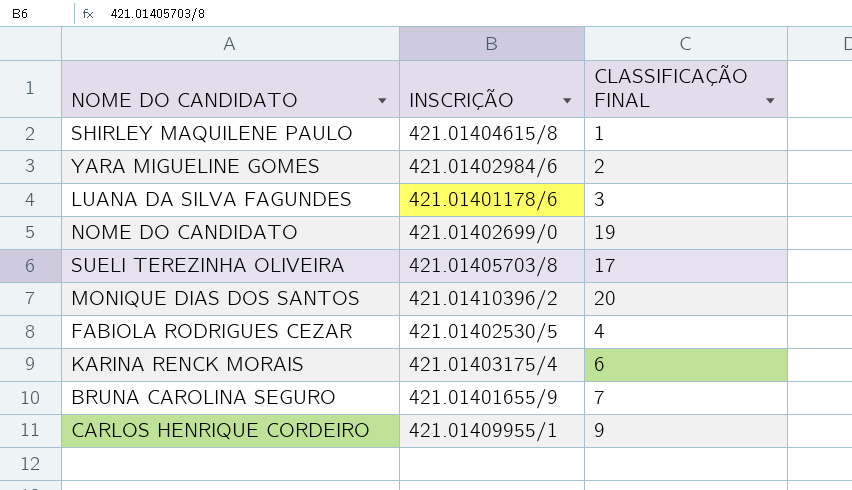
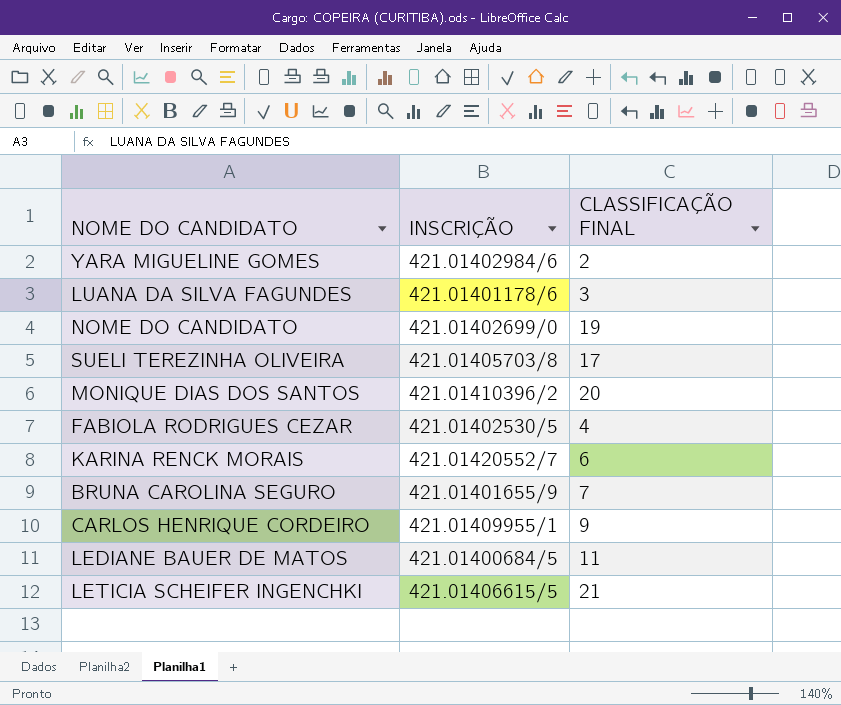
row SHIRLEY MAQUILENE PAULO: 421.01404615/8 | 1 -> none
KARINA RENCK MORAIS | INSCRIÇÃO: 421.01403175/4 -> 421.01420552/7
row LEDIANE BAUER DE MATOS: none -> 421.01400684/5 | 11
row LETICIA SCHEIFER INGENCHKI: none -> 421.01406615/5 | 21

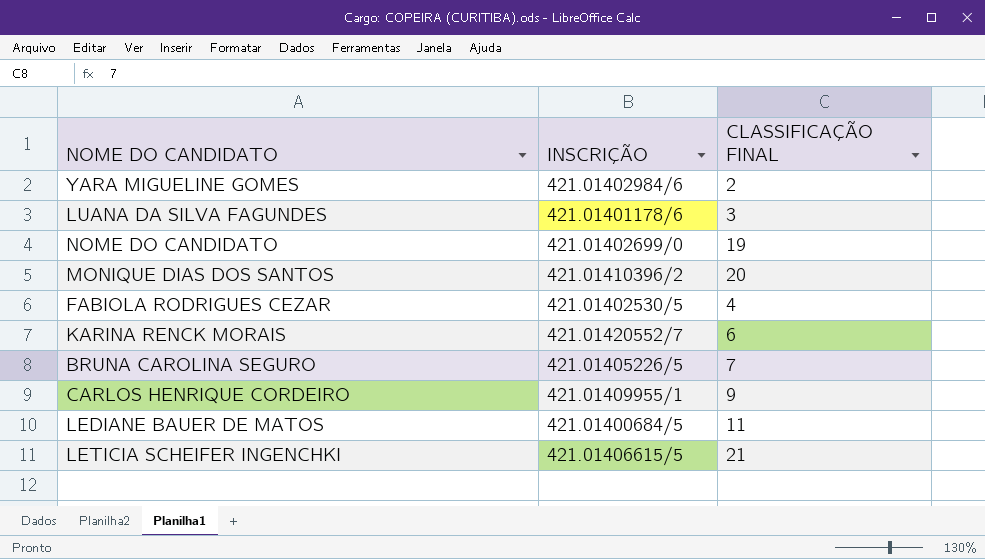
row SUELI TEREZINHA OLIVEIRA: 421.01405703/8 | 17 -> none
BRUNA CAROLINA SEGURO | INSCRIÇÃO: 421.01401655/9 -> 421.01405226/5

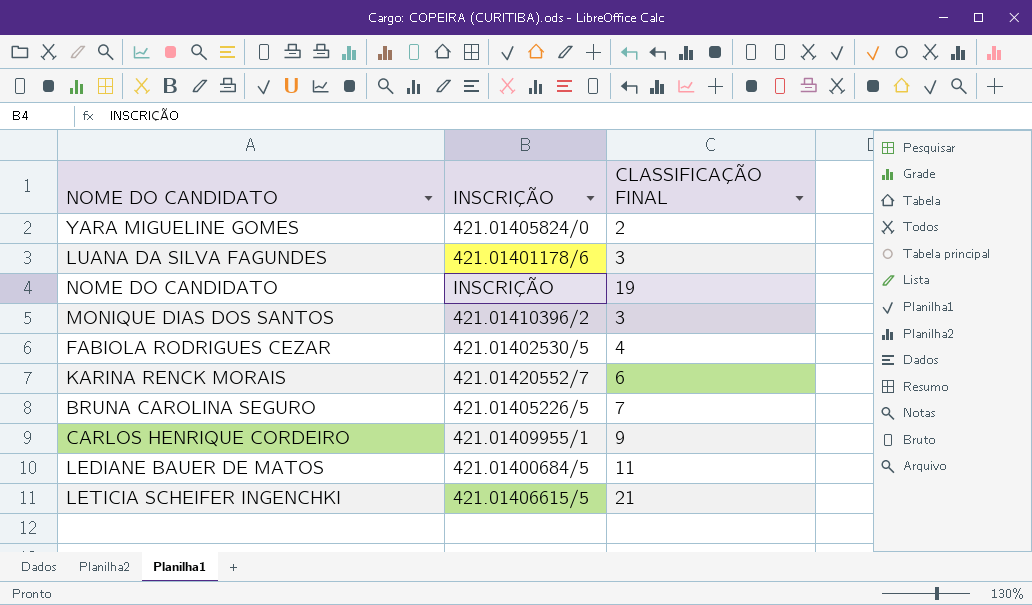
YARA MIGUELINE GOMES | INSCRIÇÃO: 421.01402984/6 -> 421.01405824/0
NOME DO CANDIDATO | INSCRIÇÃO: 421.01402699/0 -> INSCRIÇÃO
MONIQUE DIAS DOS SANTOS | CLASSIFICAÇÃO FINAL: 20 -> 3

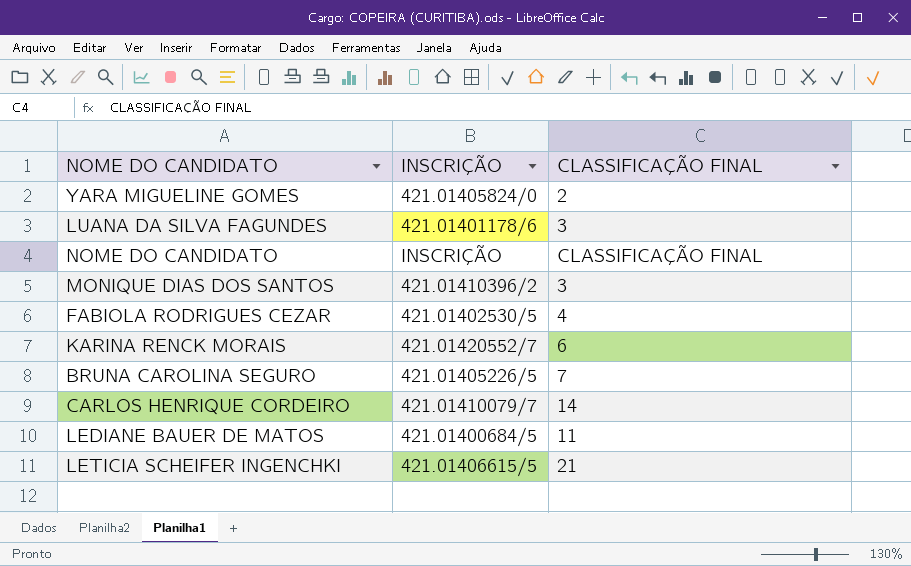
NOME DO CANDIDATO | CLASSIFICAÇÃO FINAL: 19 -> CLASSIFICAÇÃO FINAL
CARLOS HENRIQUE CORDEIRO | INSCRIÇÃO: 421.01409955/1 -> 421.01410079/7
CARLOS HENRIQUE CORDEIRO | CLASSIFICAÇÃO FINAL: 9 -> 14

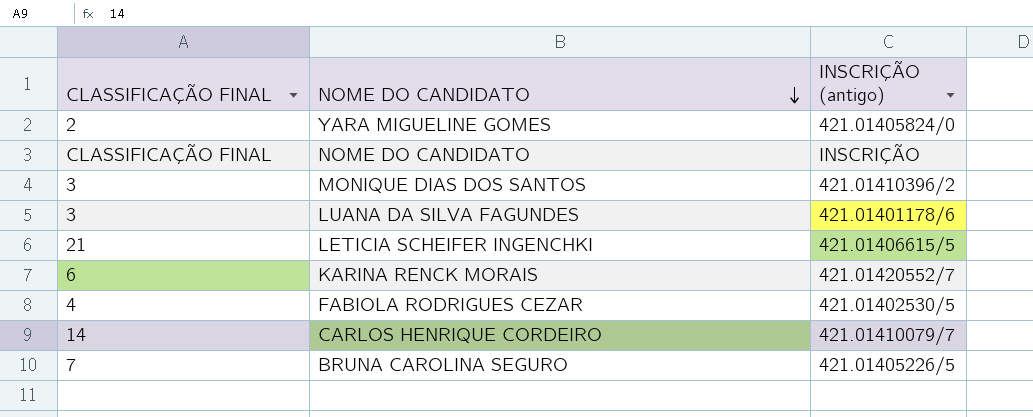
row order: none -> NOME DO CANDIDATO descending
column CLASSIFICAÇÃO FINAL | position: 3 -> 1
column name: INSCRIÇÃO -> INSCRIÇÃO (antigo)
row LEDIANE BAUER DE MATOS: 421.01400684/5 | 11 -> none

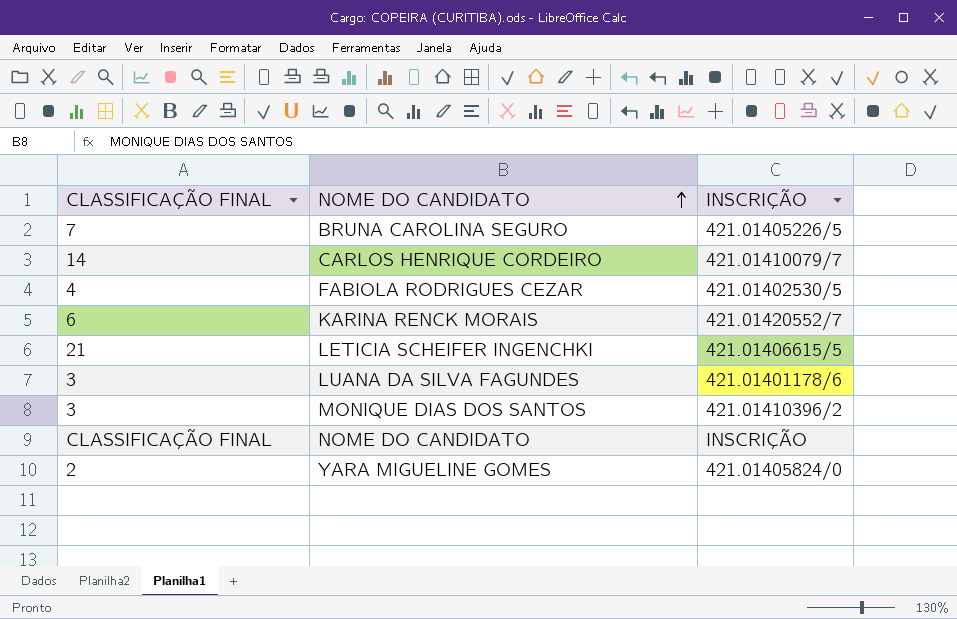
row order: NOME DO CANDIDATO descending -> NOME DO CANDIDATO ascending
column name: INSCRIÇÃO (antigo) -> INSCRIÇÃO

